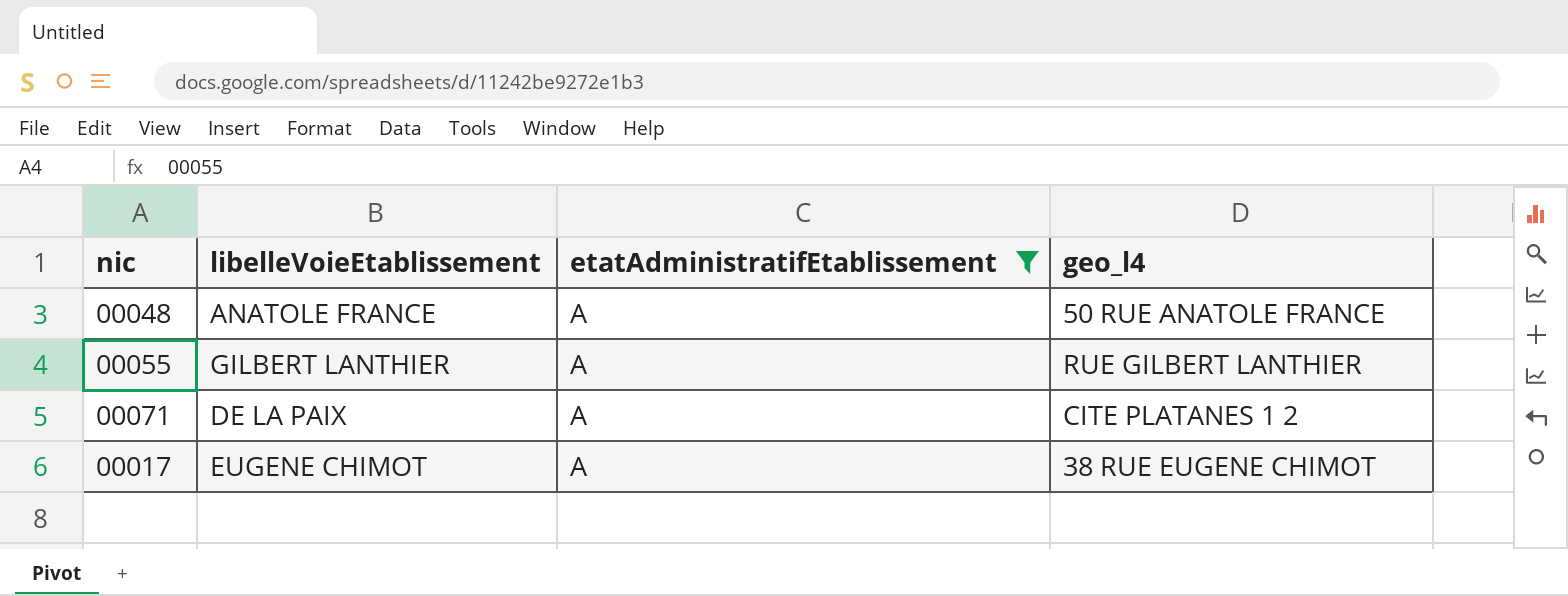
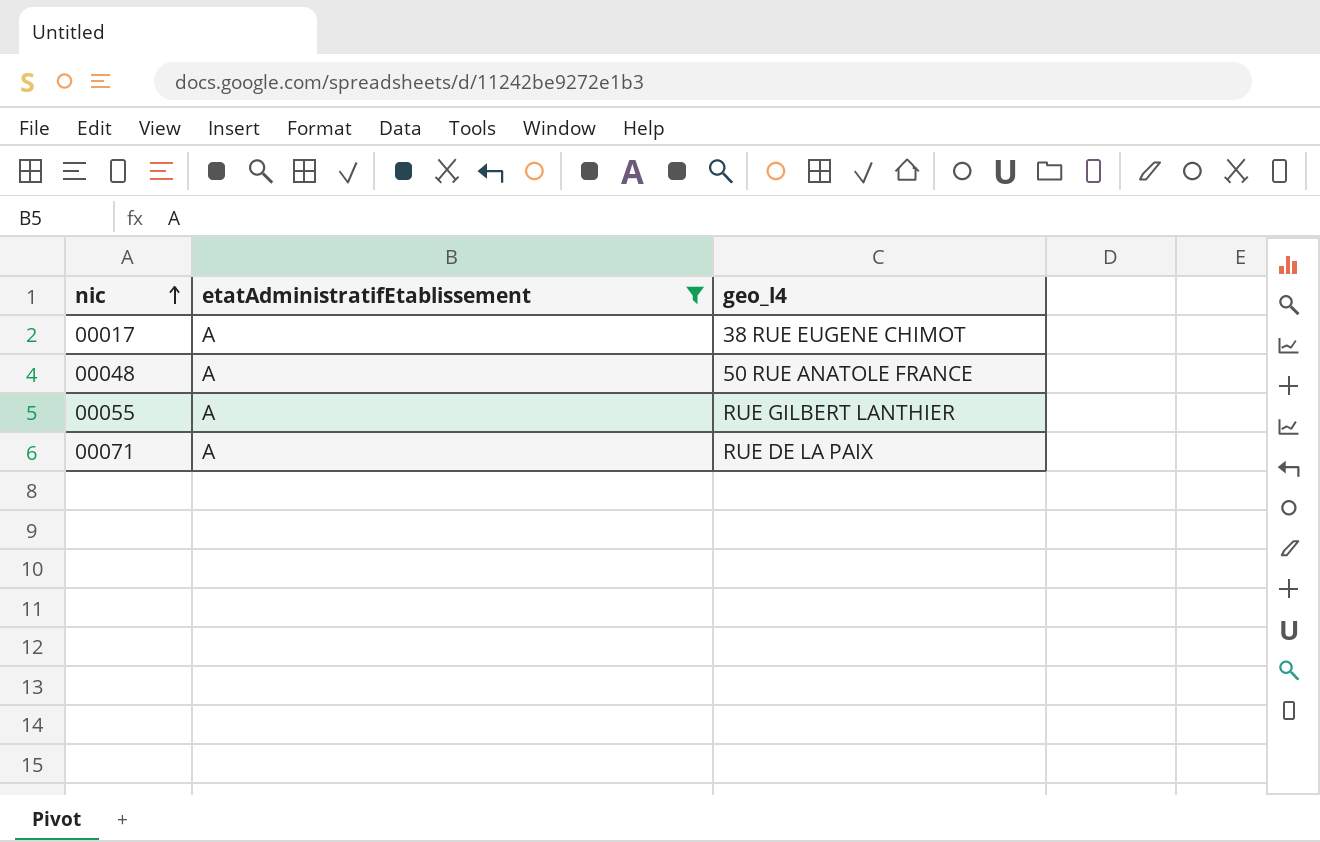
row order: none -> nic ascending
column libelleVoieEtablissement | position: 2 -> none
00071 | geo_l4: CITE PLATANES 1 2 -> RUE DE LA PAIX

